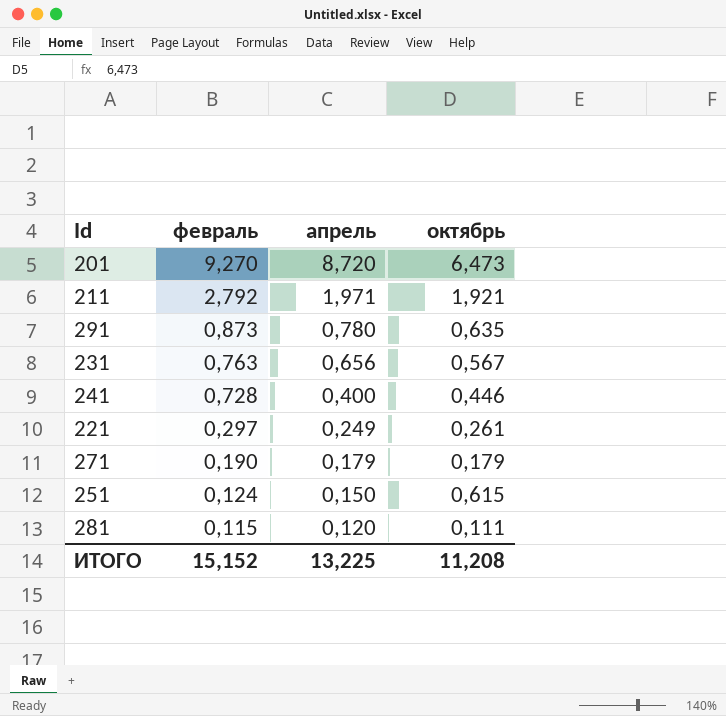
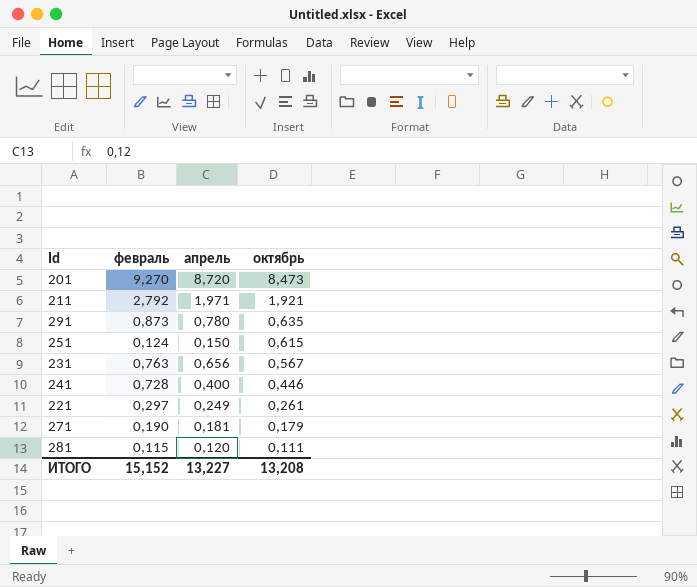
row order: февраль descending -> октябрь descending
201 | октябрь: 6,473 -> 8,473
271 | апрель: 0,179 -> 0,181
ИТОГО | апрель: 13,225 -> 13,227
ИТОГО | октябрь: 11,208 -> 13,208

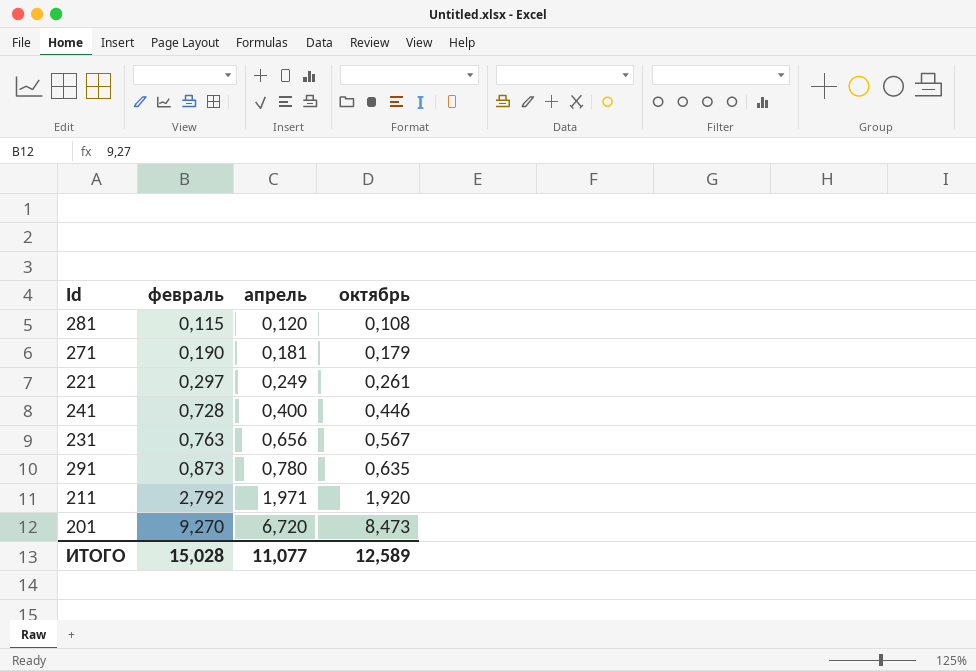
row order: октябрь descending -> февраль ascending
row 251: 0,124 | 0,150 | 0,615 -> none
281 | октябрь: 0,111 -> 0,108
211 | октябрь: 1,921 -> 1,920
201 | апрель: 8,720 -> 6,720
ИТОГО | февраль: 15,152 -> 15,028
ИТОГО | апрель: 13,227 -> 11,077
ИТОГО | октябрь: 13,208 -> 12,589

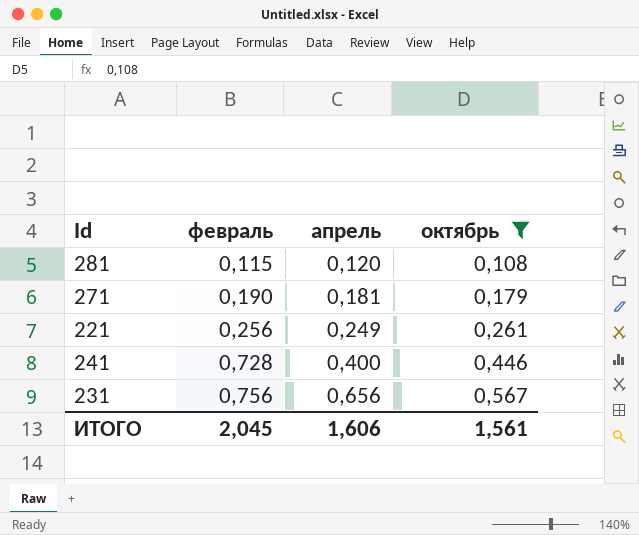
filter: none -> октябрь <= 0,567
221 | февраль: 0,297 -> 0,256
231 | февраль: 0,763 -> 0,756
ИТОГО | февраль: 15,028 -> 2,045
ИТОГО | апрель: 11,077 -> 1,606
ИТОГО | октябрь: 12,589 -> 1,561

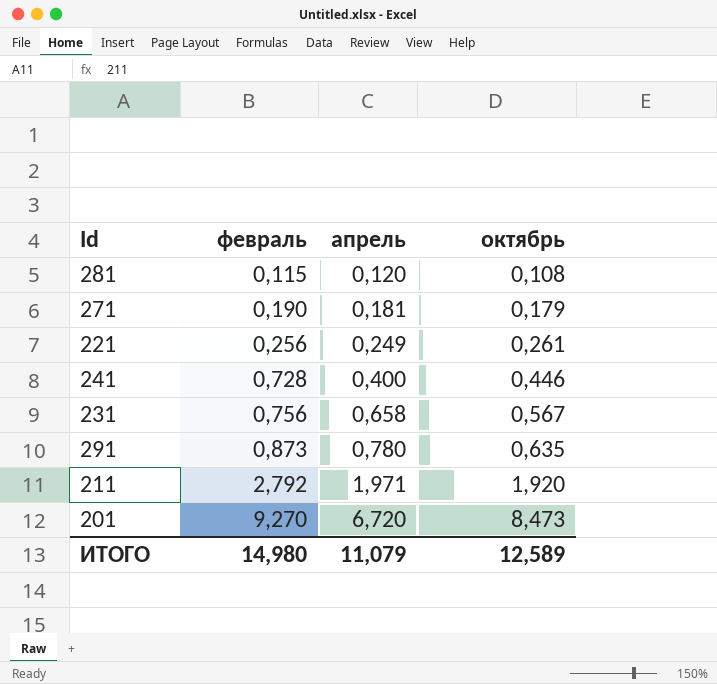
filter: октябрь <= 0,567 -> none
231 | апрель: 0,656 -> 0,658
ИТОГО | февраль: 2,045 -> 14,980
ИТОГО | апрель: 1,606 -> 11,079
ИТОГО | октябрь: 1,561 -> 12,589

